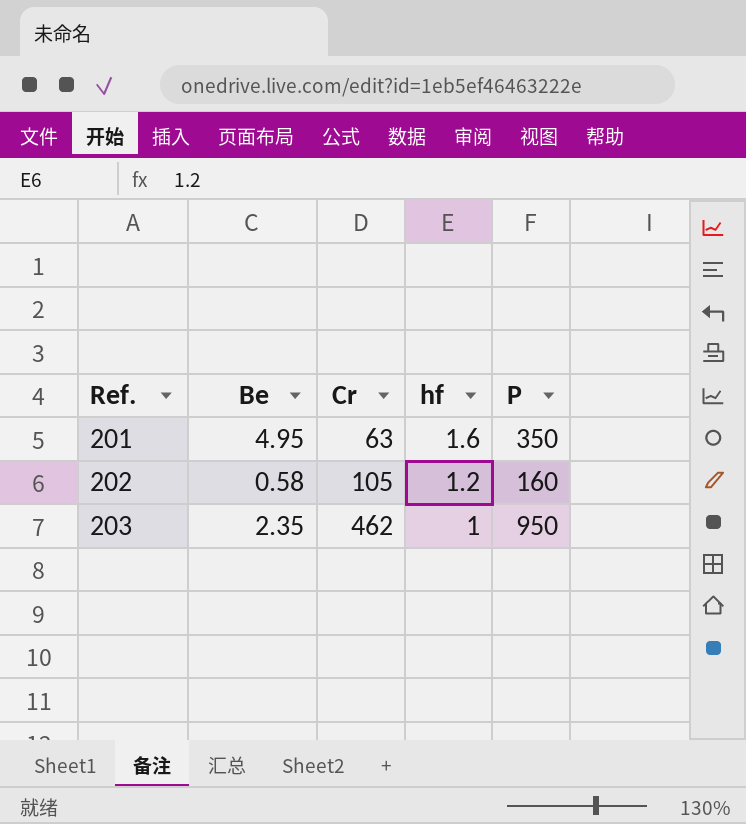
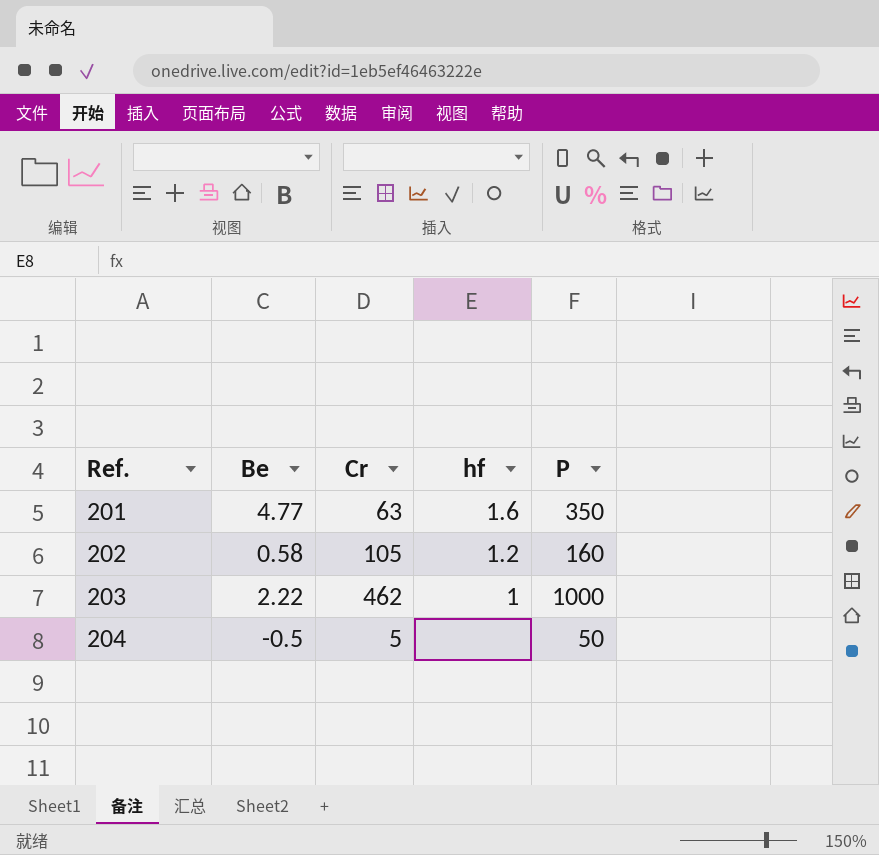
201 | Be: 4.95 -> 4.77
203 | Be: 2.35 -> 2.22
203 | P: 950 -> 1000
row 204: none -> -0.5 | 5 | none | 50

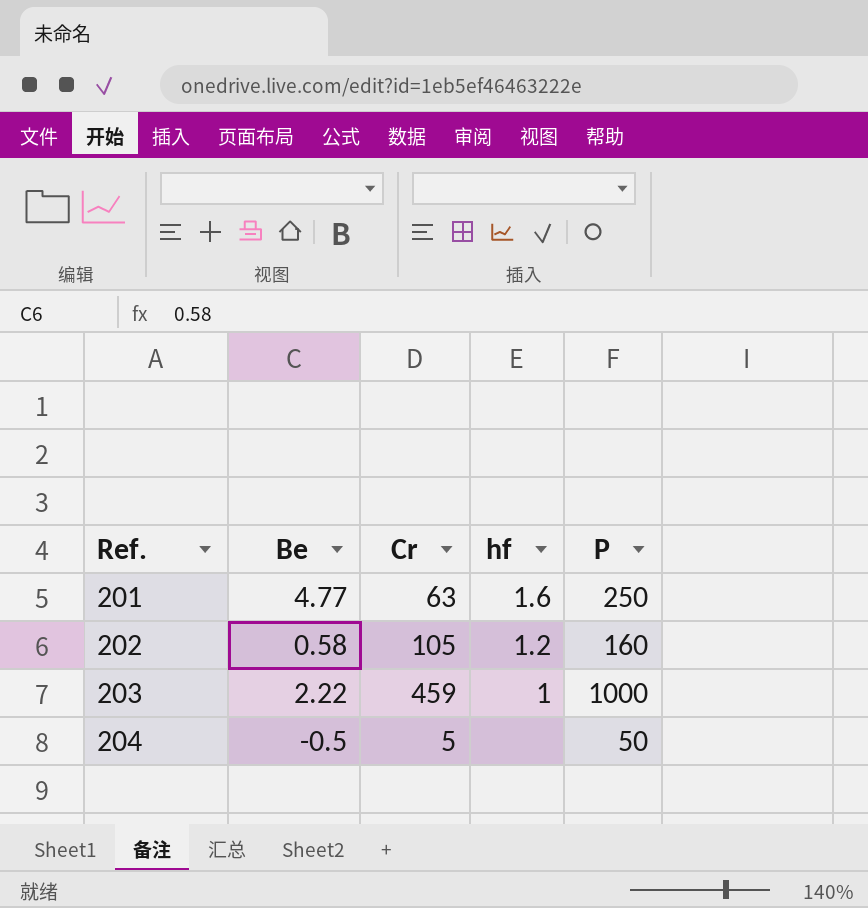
201 | P: 350 -> 250
203 | Cr: 462 -> 459

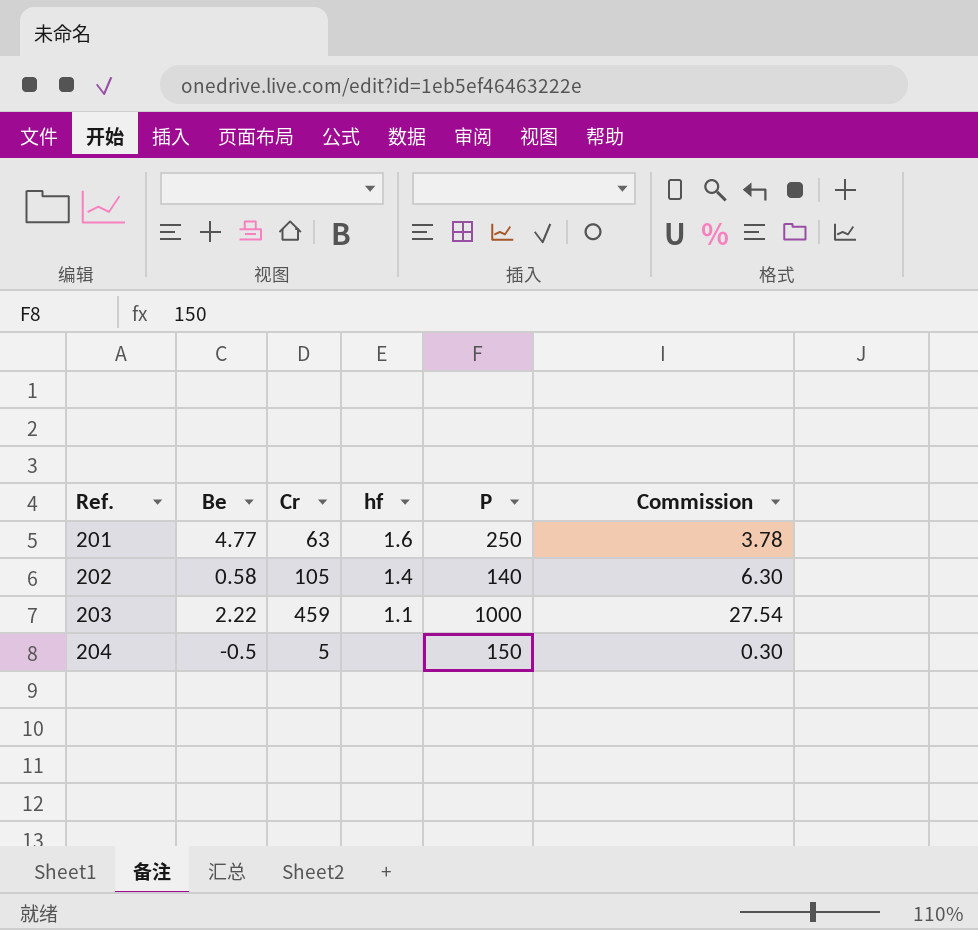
column Commission | formula: none -> [Cr] * 0.06
202 | hf: 1.2 -> 1.4
202 | P: 160 -> 140
203 | hf: 1 -> 1.1
204 | P: 50 -> 150

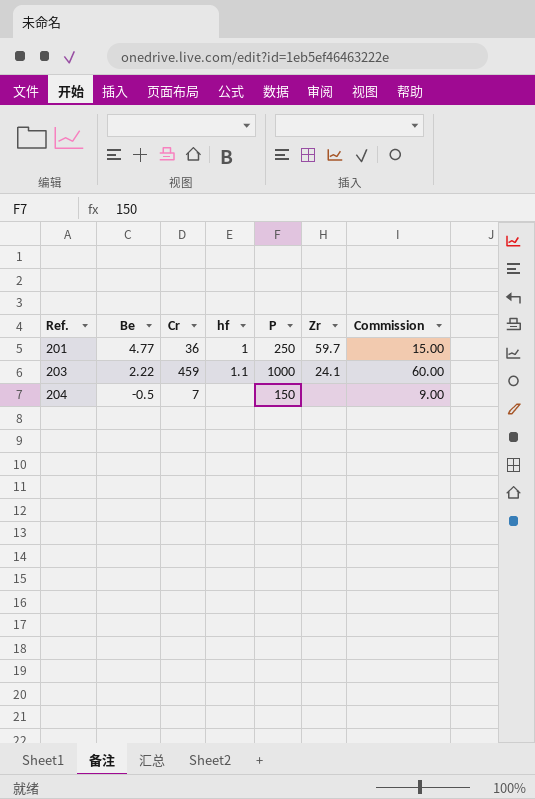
column Zr | position: none -> 6
column Commission | formula: [Cr] * 0.06 -> [P] * 0.06
row 202: 0.58 | 105 | 1.4 | 140 | 6.30 -> none
201 | Cr: 63 -> 36
201 | hf: 1.6 -> 1
204 | Cr: 5 -> 7

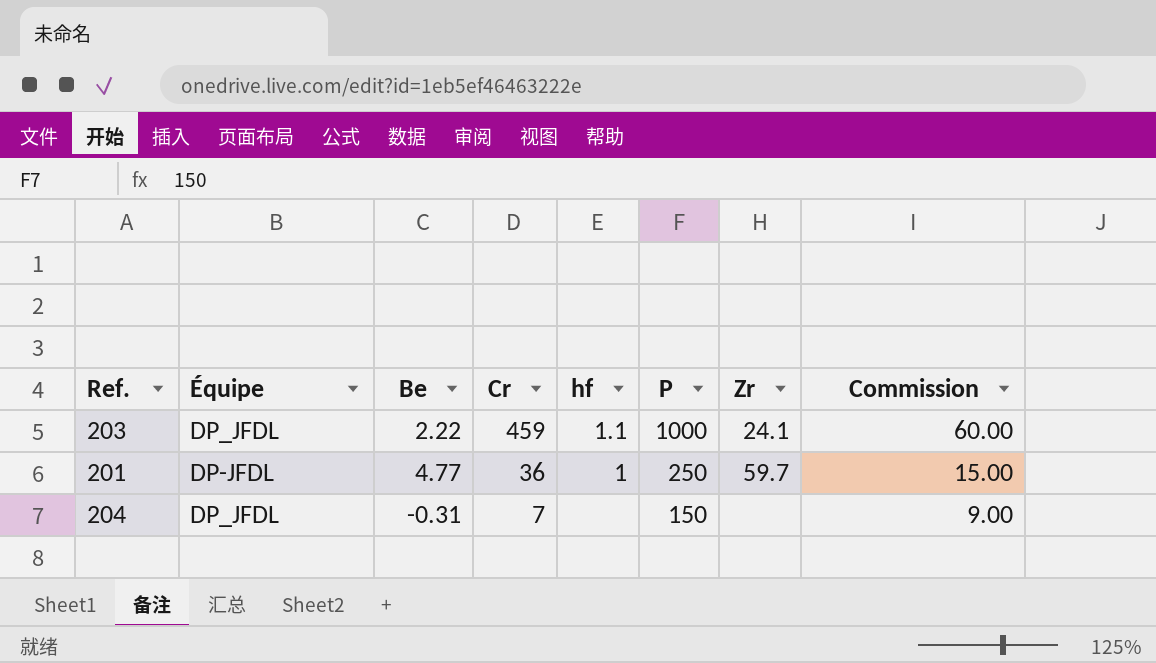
row order: Ref. ascending -> Cr descending
column Équipe | position: none -> 2
204 | Be: -0.5 -> -0.31

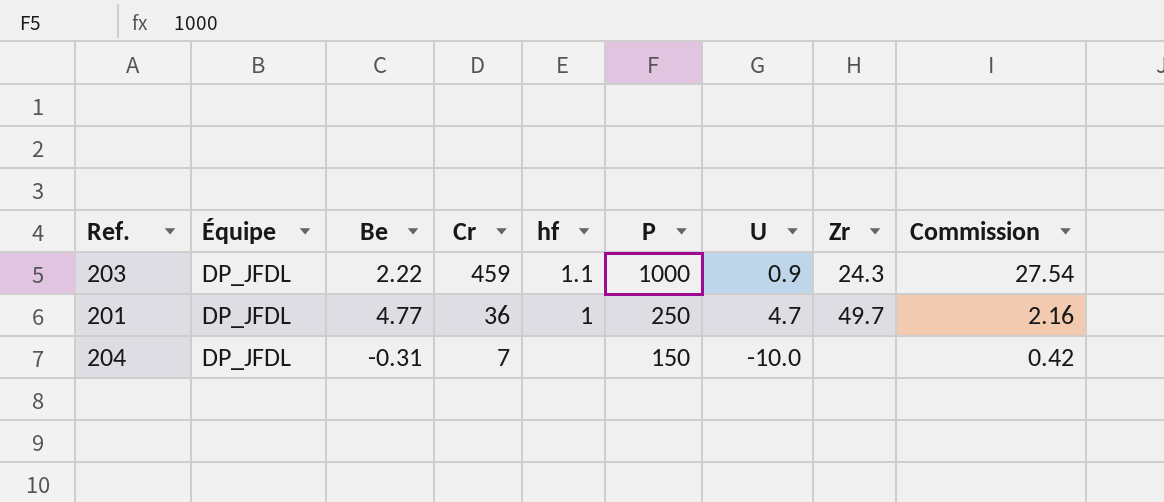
column U | position: none -> 7
column Commission | formula: [P] * 0.06 -> [Cr] * 0.06
203 | Zr: 24.1 -> 24.3
201 | Équipe: DP-JFDL -> DP_JFDL
201 | Zr: 59.7 -> 49.7

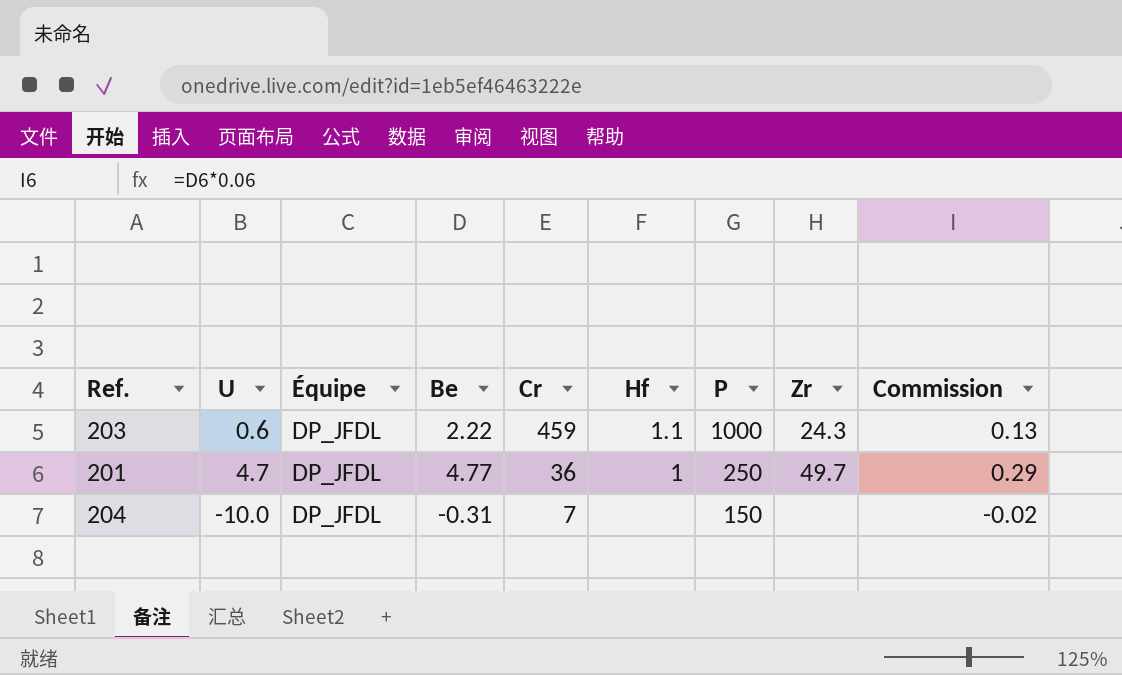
column U | position: 7 -> 2
column name: hf -> Hf
column Commission | formula: [Cr] * 0.06 -> [Be] * 0.06
203 | U: 0.9 -> 0.6

